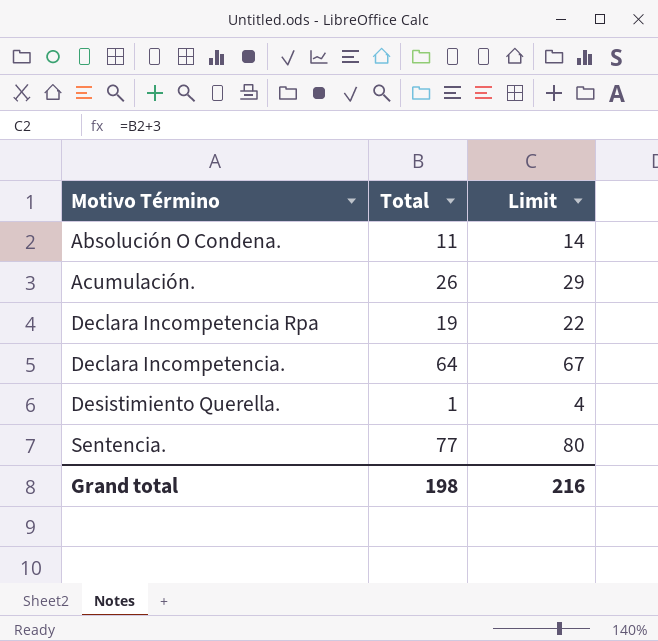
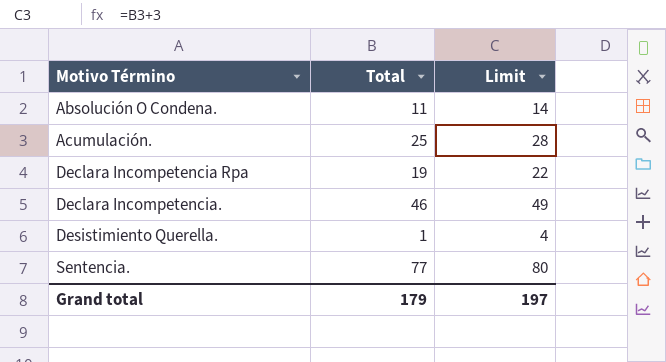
Acumulación. | Total: 26 -> 25
Acumulación. | Limit: 29 -> 28
Declara Incompetencia. | Total: 64 -> 46
Declara Incompetencia. | Limit: 67 -> 49
Grand total | Total: 198 -> 179
Grand total | Limit: 216 -> 197

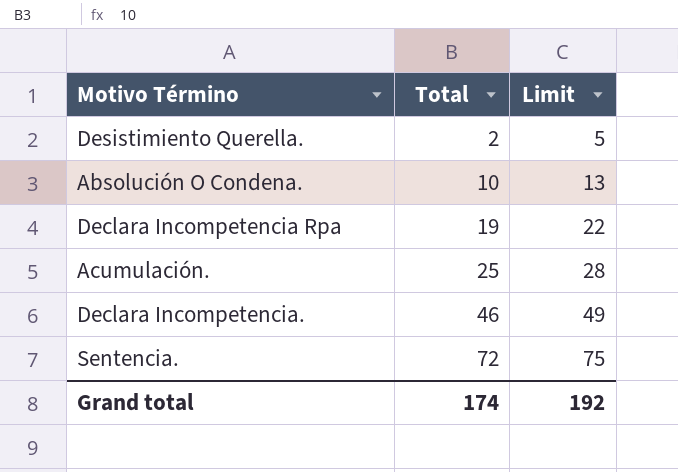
row order: Motivo Término ascending -> Total ascending
Desistimiento Querella. | Total: 1 -> 2
Desistimiento Querella. | Limit: 4 -> 5
Absolución O Condena. | Total: 11 -> 10
Absolución O Condena. | Limit: 14 -> 13
Sentencia. | Total: 77 -> 72
Sentencia. | Limit: 80 -> 75
Grand total | Total: 179 -> 174
Grand total | Limit: 197 -> 192

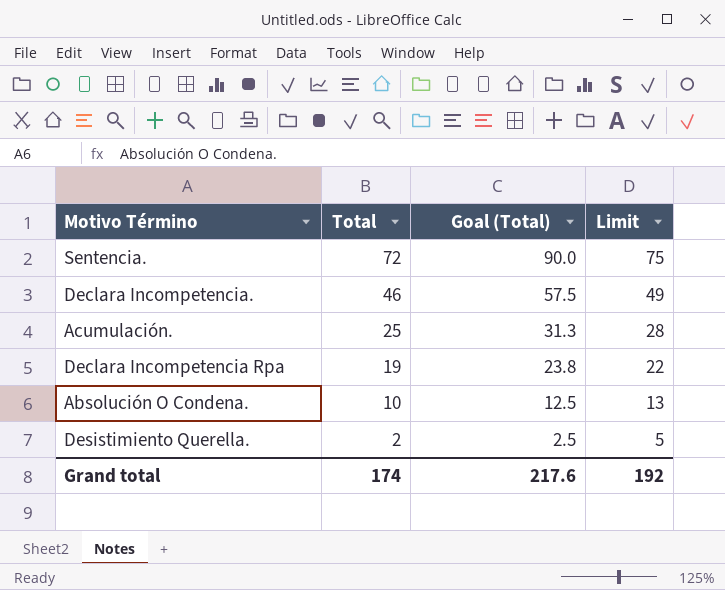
row order: Total ascending -> Total descending
column Goal (Total) | formula: none -> [Total] * 1.25

